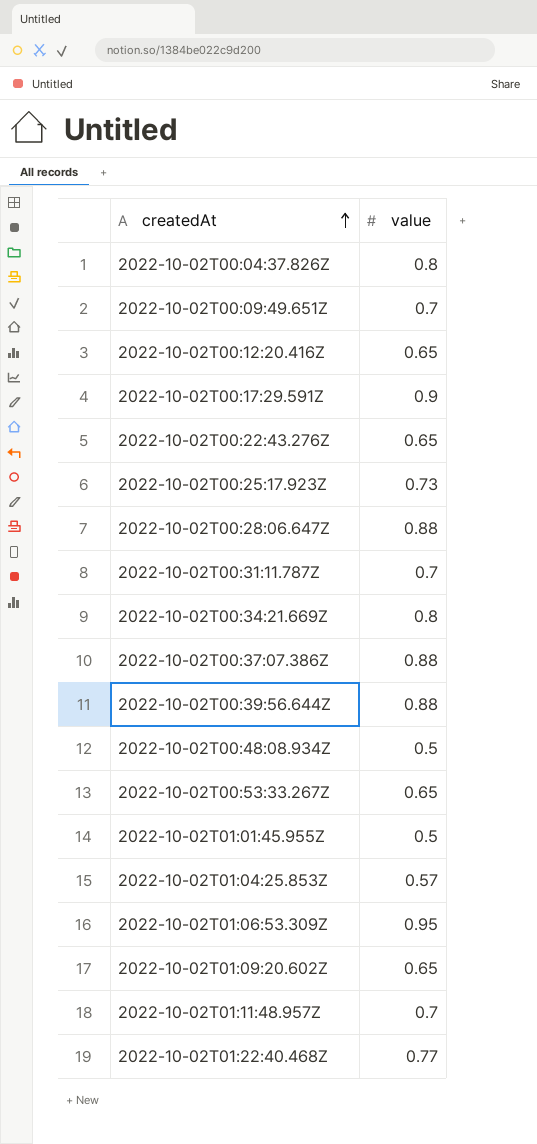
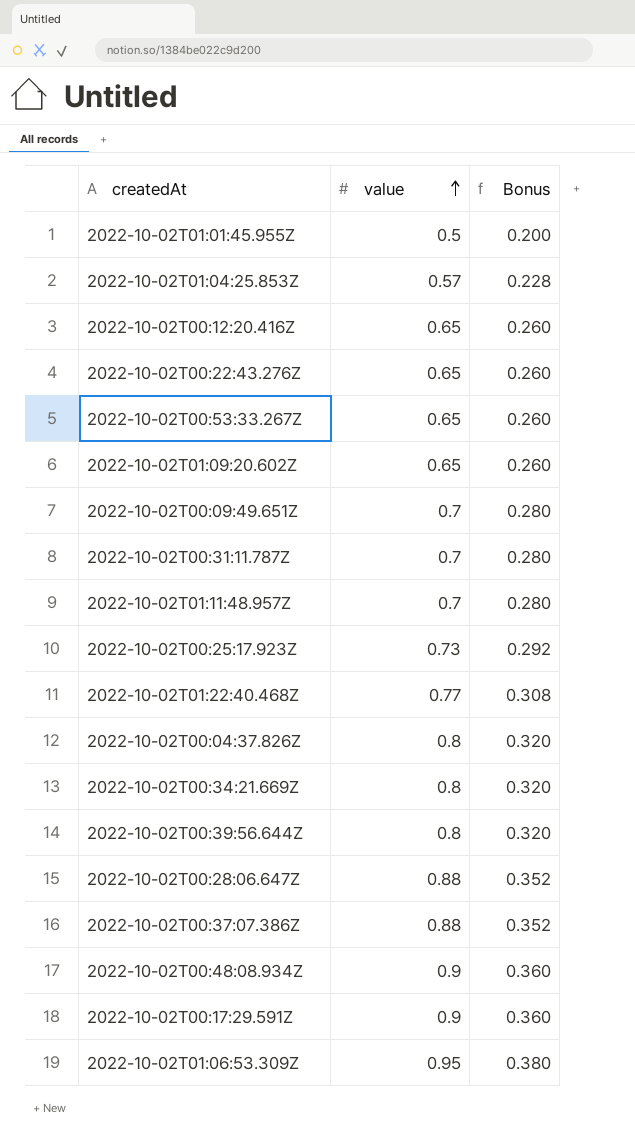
row order: createdAt ascending -> value ascending
column Bonus | formula: none -> [value] * 0.4
2022-10-02T00:39:56.644Z | value: 0.88 -> 0.8
2022-10-02T00:48:08.934Z | value: 0.5 -> 0.9

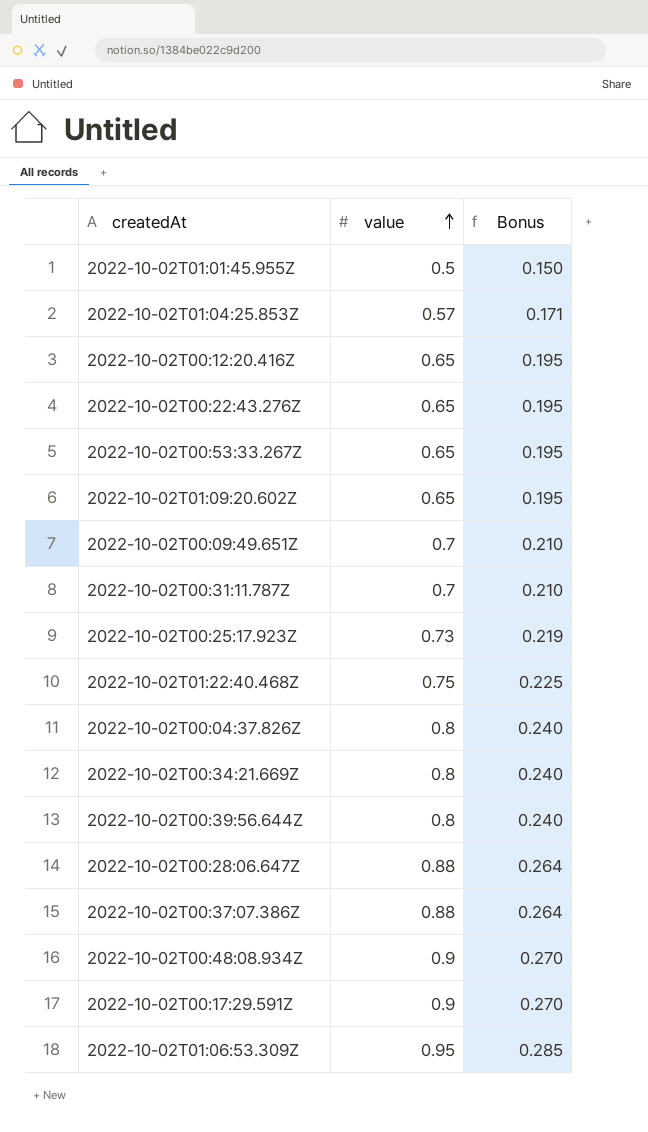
column Bonus | formula: [value] * 0.4 -> [value] * 0.3
row 2022-10-02T01:11:48.957Z: 0.7 | 0.280 -> none
2022-10-02T01:22:40.468Z | value: 0.77 -> 0.75

